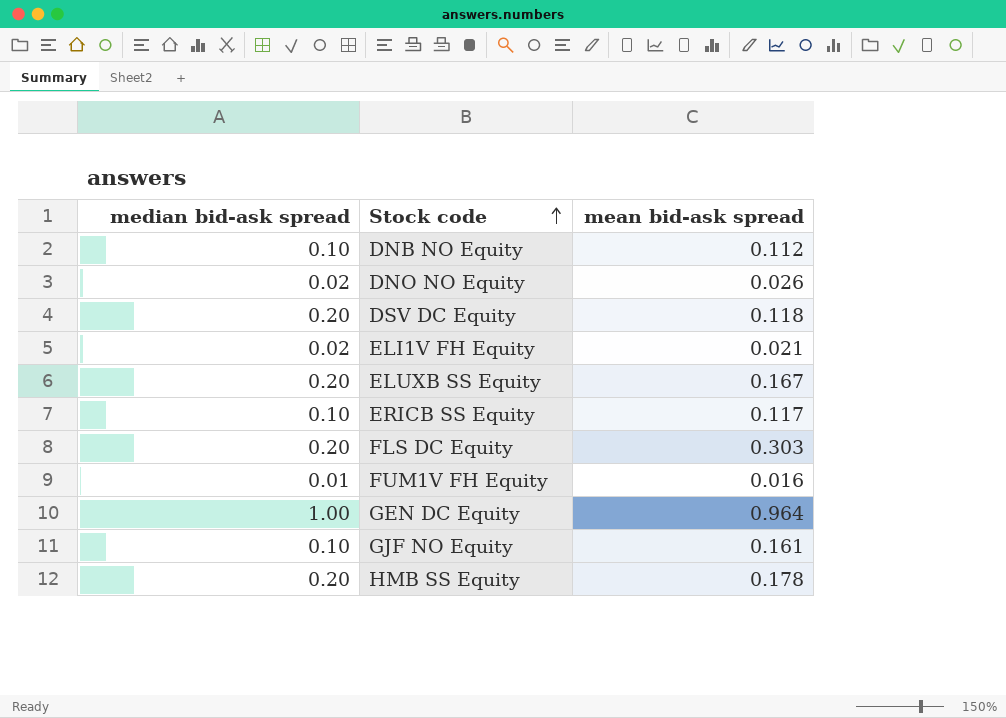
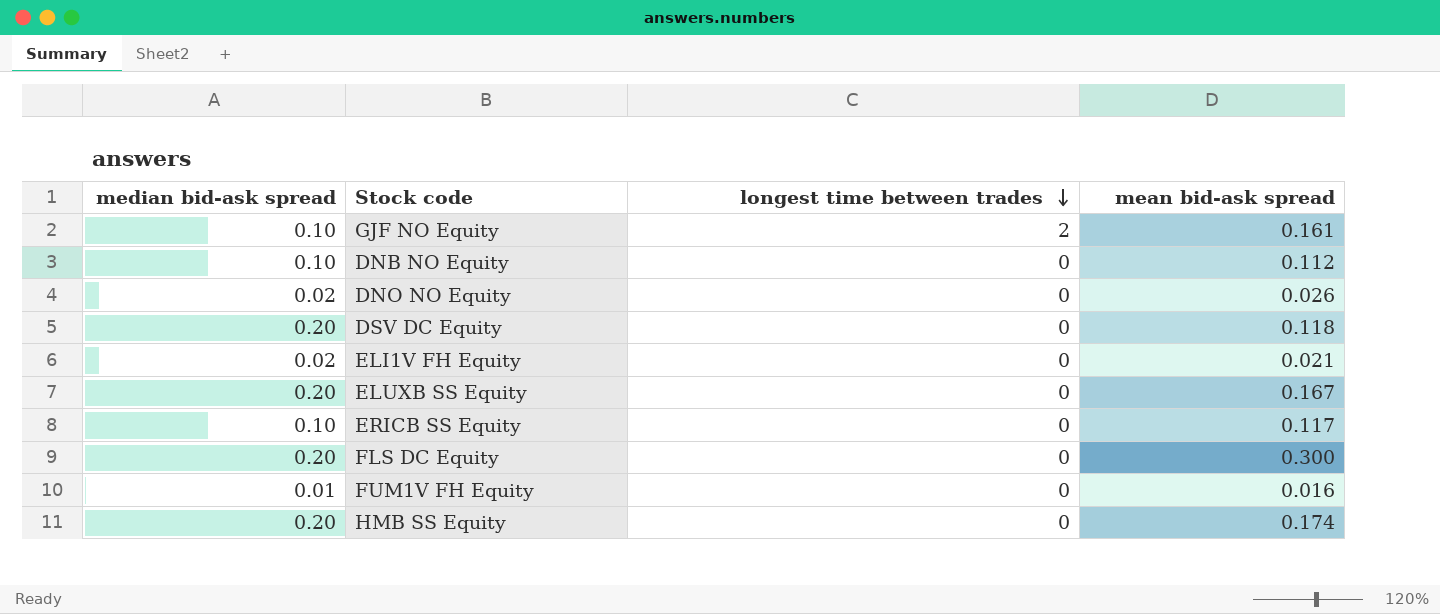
row order: Stock code ascending -> longest time between trades descending
column longest time between trades | position: none -> 3
row GEN DC Equity: 1.00 | 0.964 -> none
FLS DC Equity | mean bid-ask spread: 0.303 -> 0.300
HMB SS Equity | mean bid-ask spread: 0.178 -> 0.174

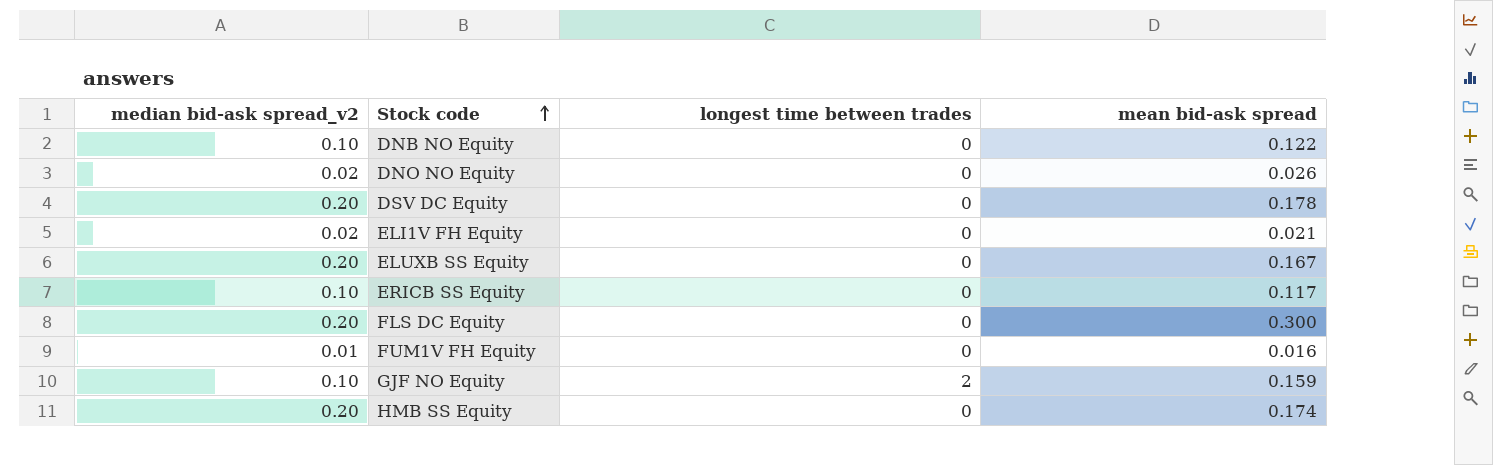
row order: longest time between trades descending -> Stock code ascending
column name: median bid-ask spread -> median bid-ask spread_v2
DNB NO Equity | mean bid-ask spread: 0.112 -> 0.122
DSV DC Equity | mean bid-ask spread: 0.118 -> 0.178
GJF NO Equity | mean bid-ask spread: 0.161 -> 0.159

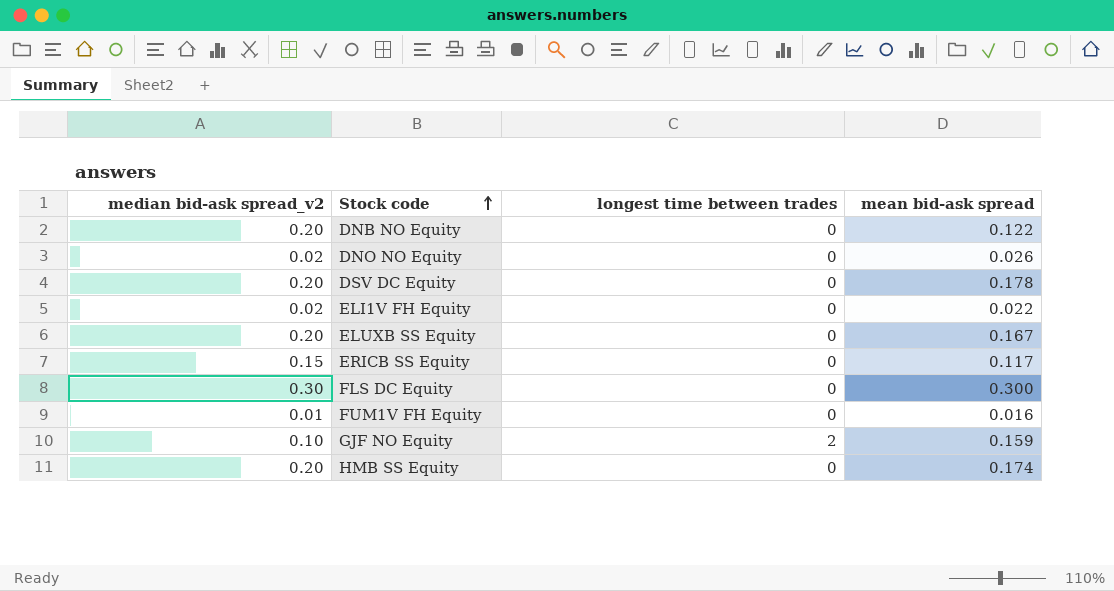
DNB NO Equity | median bid-ask spread_v2: 0.10 -> 0.20
ELI1V FH Equity | mean bid-ask spread: 0.021 -> 0.022
ERICB SS Equity | median bid-ask spread_v2: 0.10 -> 0.15
FLS DC Equity | median bid-ask spread_v2: 0.20 -> 0.30

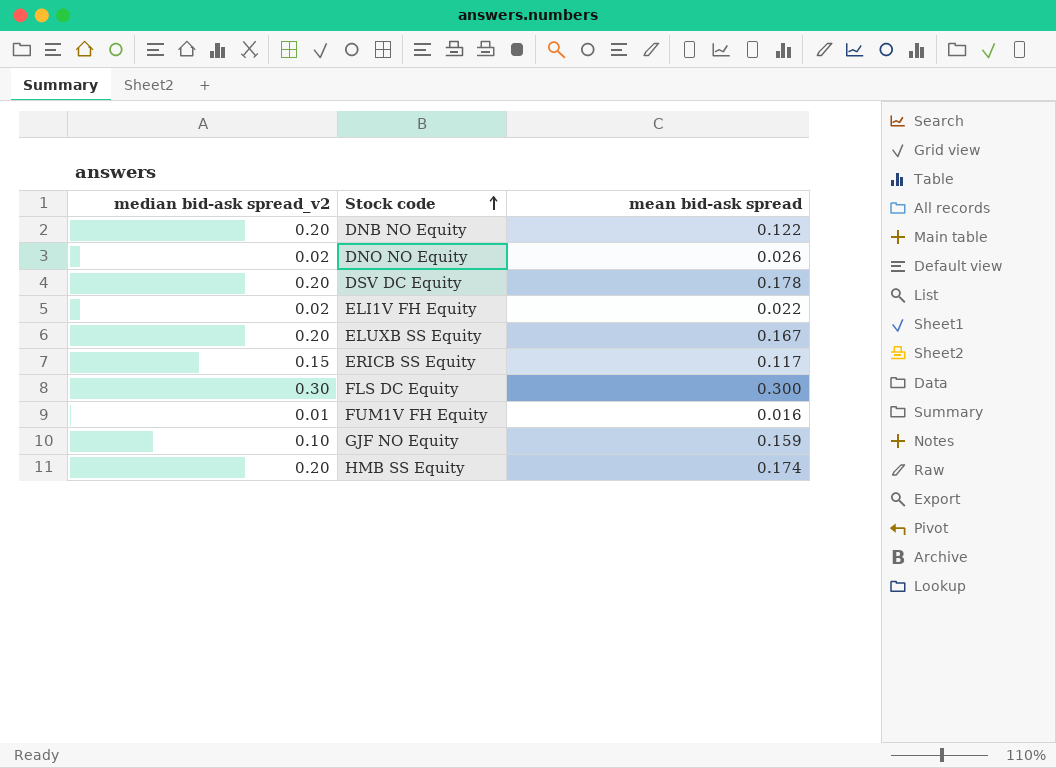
column longest time between trades | position: 3 -> none

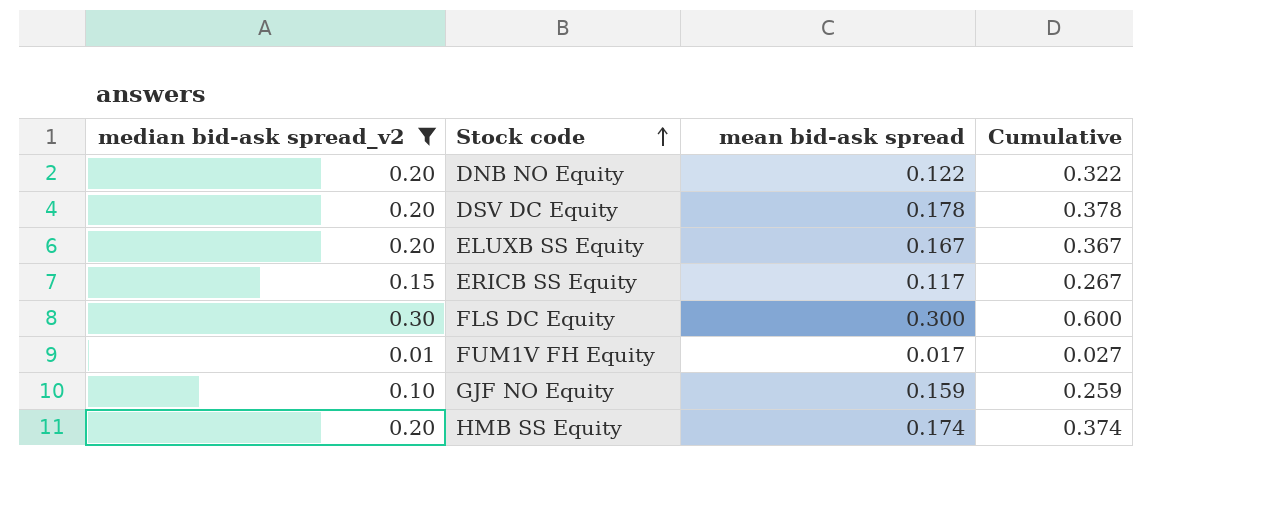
filter: none -> median bid-ask spread_v2 != 0.02
column Cumulative | formula: none -> [median bid-ask spread_v2] + [mean bid-ask spread]
FUM1V FH Equity | mean bid-ask spread: 0.016 -> 0.017

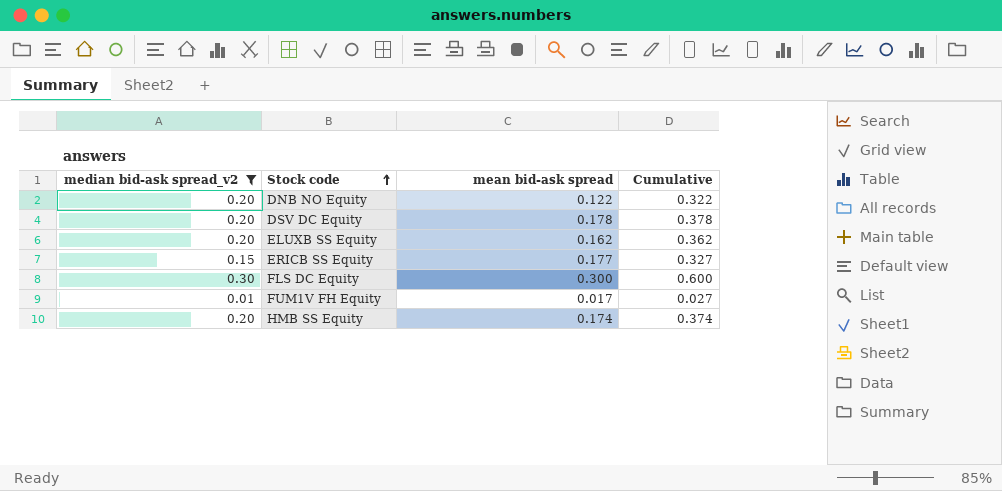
row GJF NO Equity: 0.10 | 0.159 | 0.259 -> none
ELUXB SS Equity | mean bid-ask spread: 0.167 -> 0.162
ELUXB SS Equity | Cumulative: 0.367 -> 0.362
ERICB SS Equity | mean bid-ask spread: 0.117 -> 0.177
ERICB SS Equity | Cumulative: 0.267 -> 0.327

